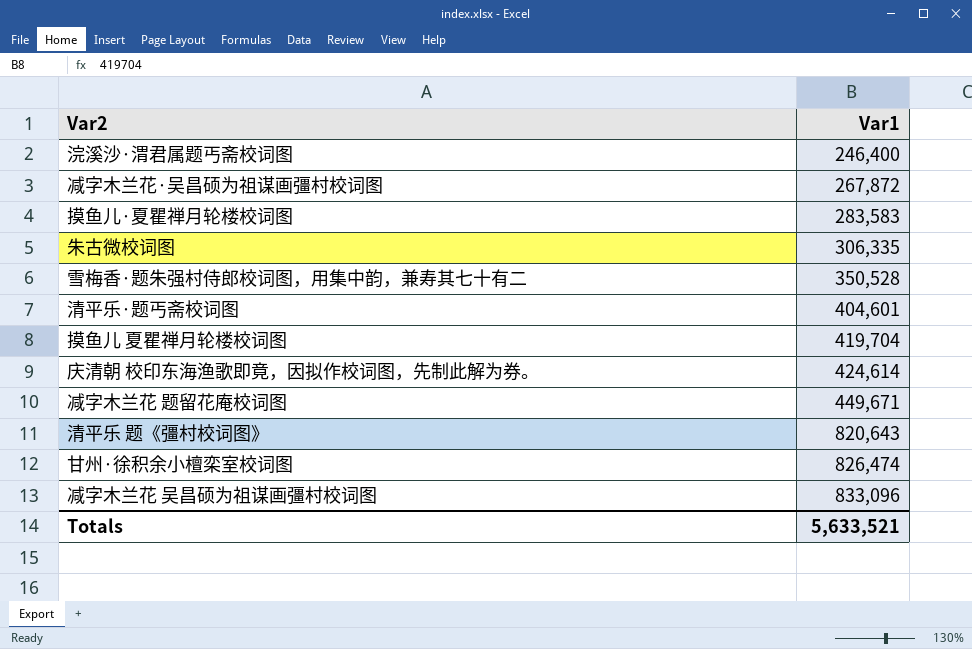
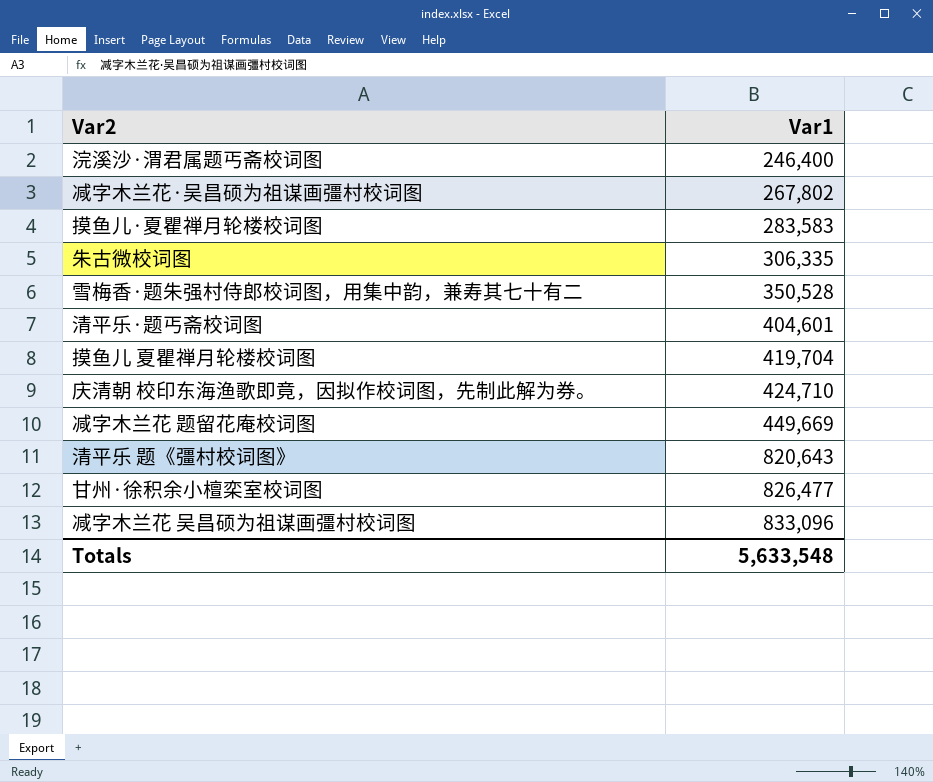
减字木兰花·吴昌硕为祖谋画彊村校词图 | Var1: 267,872 -> 267,802
庆清朝 校印东海渔歌即竟，因拟作校词图，先制此解为券。 | Var1: 424,614 -> 424,710
减字木兰花 题留花庵校词图 | Var1: 449,671 -> 449,669
甘州·徐积余小檀栾室校词图 | Var1: 826,474 -> 826,477
Totals | Var1: 5,633,521 -> 5,633,548

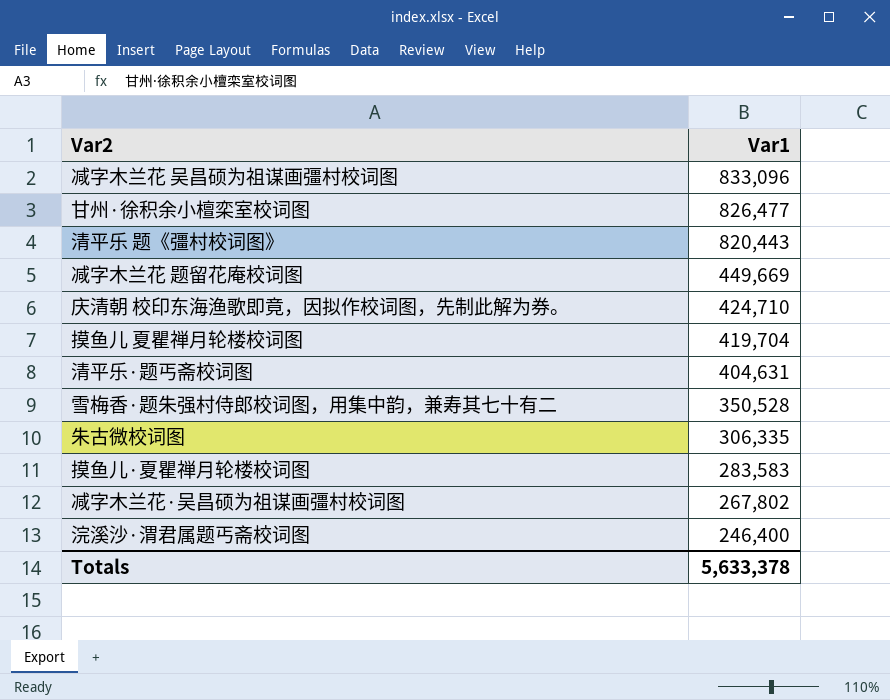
row order: Var1 ascending -> Var1 descending
清平乐 题《彊村校词图》 | Var1: 820,643 -> 820,443
清平乐·题丐斋校词图 | Var1: 404,601 -> 404,631
Totals | Var1: 5,633,548 -> 5,633,378

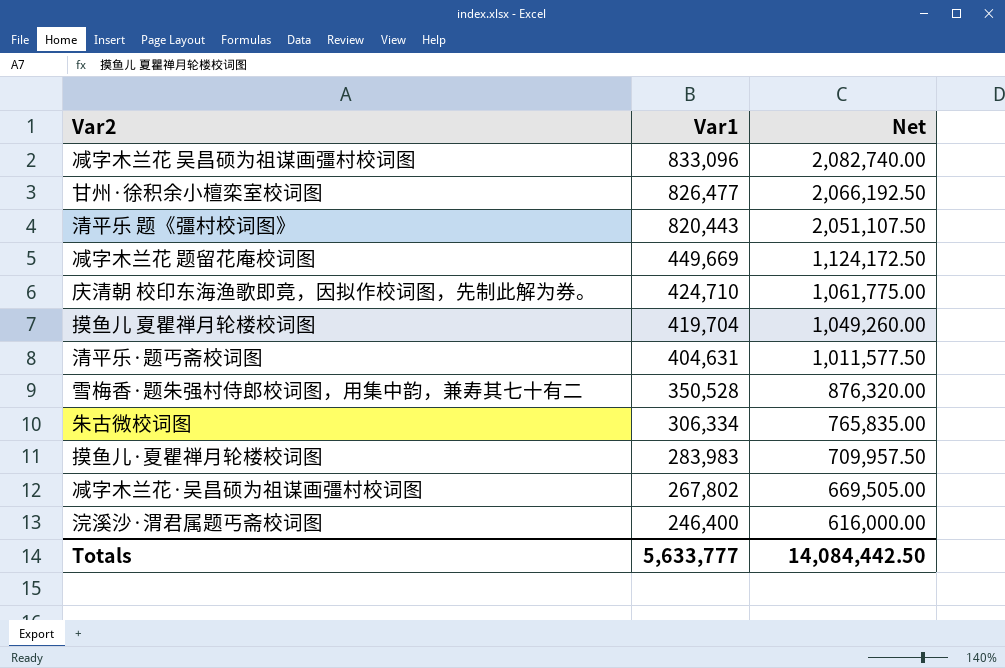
column Net | formula: none -> [Var1] * 2.5
朱古微校词图 | Var1: 306,335 -> 306,334
摸鱼儿·夏瞿禅月轮楼校词图 | Var1: 283,583 -> 283,983
Totals | Var1: 5,633,378 -> 5,633,777

